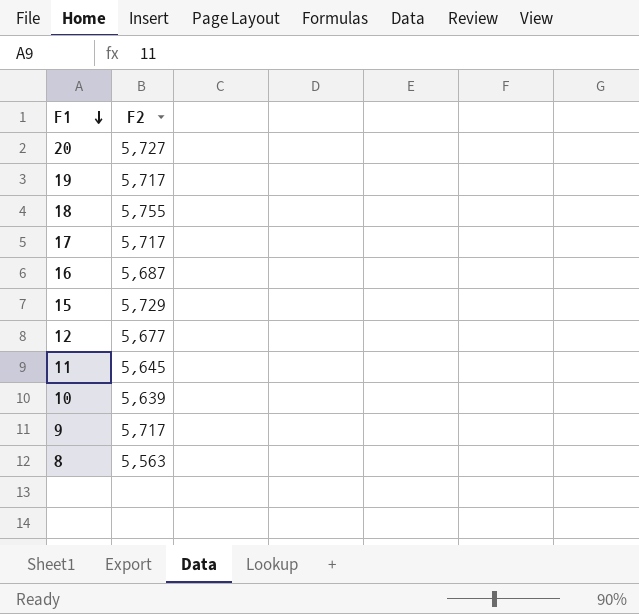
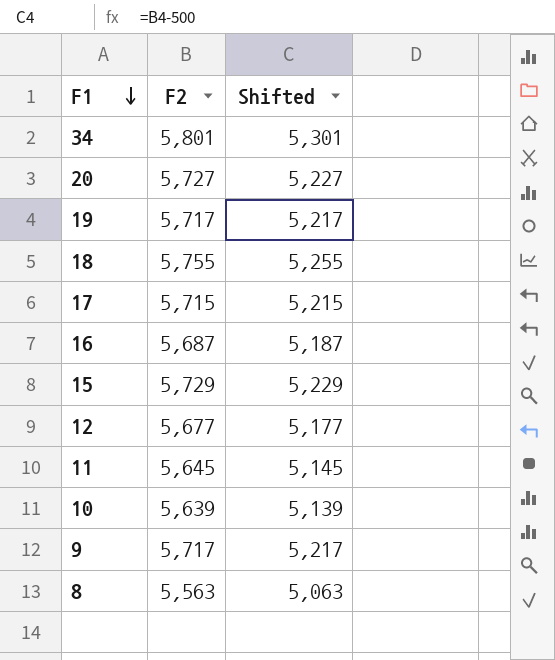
column Shifted | formula: none -> [F2] - 500
row 34: none -> 5,801 | 5,301
17 | F2: 5,717 -> 5,715

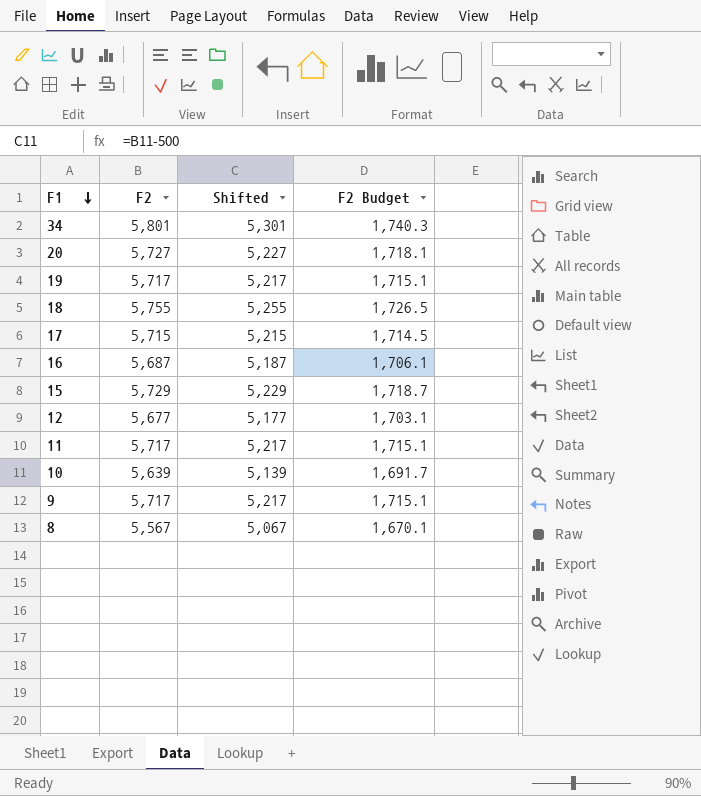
column F2 Budget | formula: none -> [F2] * 0.3
11 | F2: 5,645 -> 5,717
11 | Shifted: 5,145 -> 5,217
8 | F2: 5,563 -> 5,567
8 | Shifted: 5,063 -> 5,067

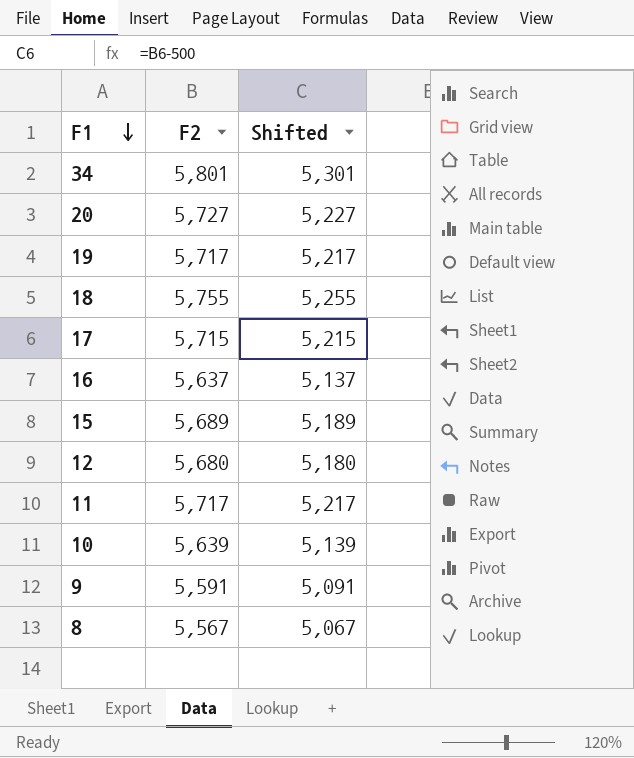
column F2 Budget | formula: [F2] * 0.3 -> none
16 | F2: 5,687 -> 5,637
16 | Shifted: 5,187 -> 5,137
15 | F2: 5,729 -> 5,689
15 | Shifted: 5,229 -> 5,189
12 | F2: 5,677 -> 5,680
12 | Shifted: 5,177 -> 5,180
9 | F2: 5,717 -> 5,591
9 | Shifted: 5,217 -> 5,091

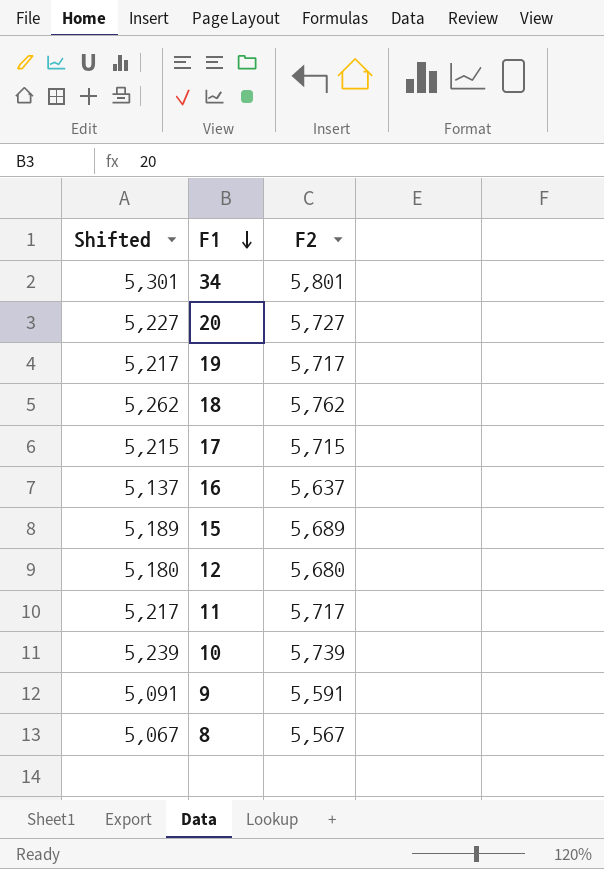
column Shifted | position: 3 -> 1
18 | Shifted: 5,255 -> 5,262
18 | F2: 5,755 -> 5,762
10 | Shifted: 5,139 -> 5,239
10 | F2: 5,639 -> 5,739

